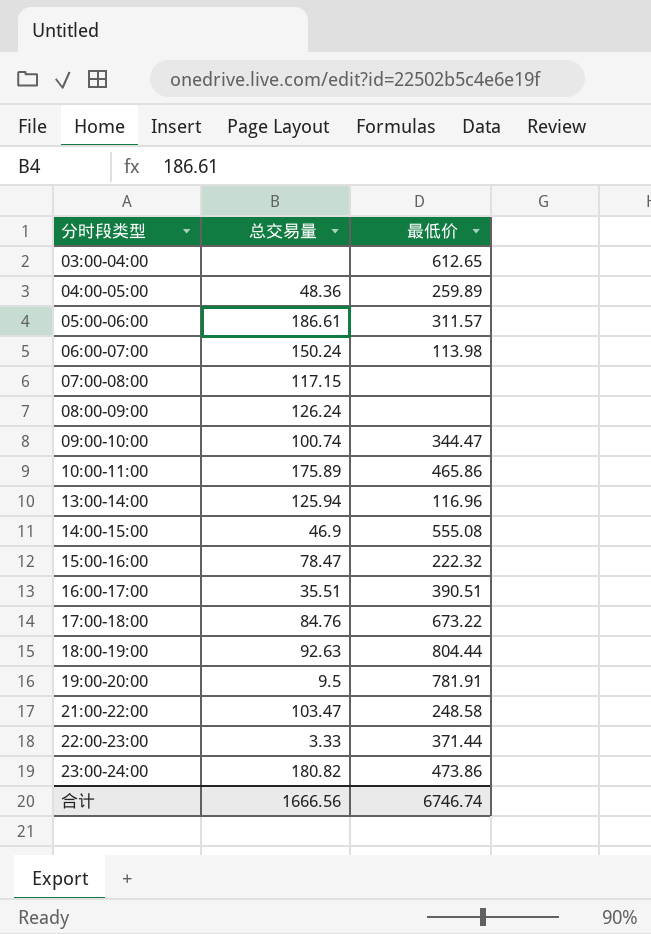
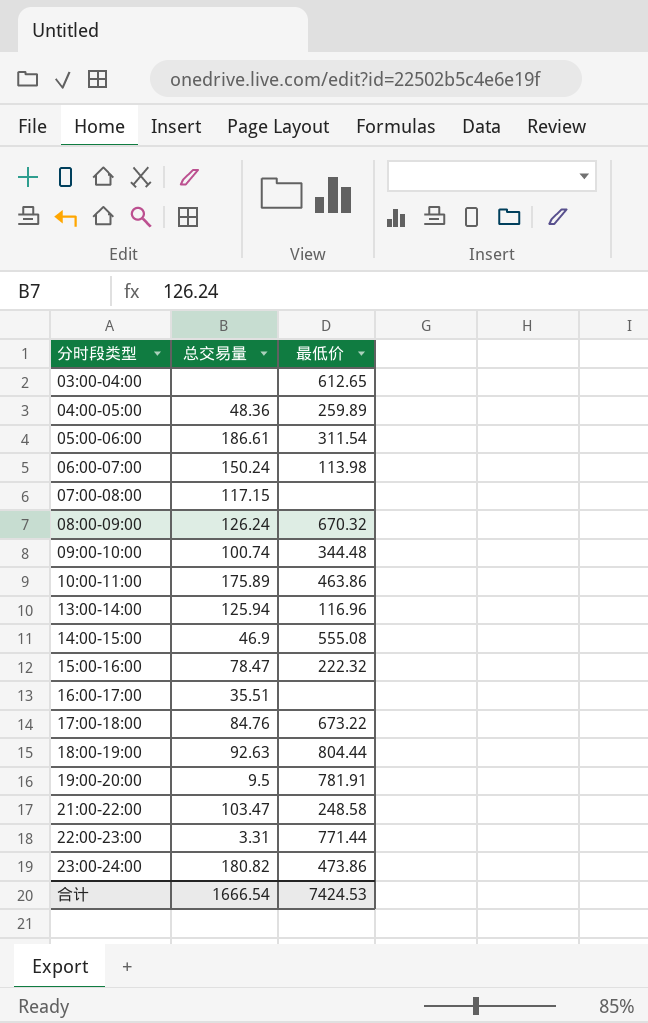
05:00-06:00 | 最低价: 311.57 -> 311.54
08:00-09:00 | 最低价: none -> 670.32
09:00-10:00 | 最低价: 344.47 -> 344.48
10:00-11:00 | 最低价: 465.86 -> 463.86
16:00-17:00 | 最低价: 390.51 -> none
22:00-23:00 | 总交易量: 3.33 -> 3.31
22:00-23:00 | 最低价: 371.44 -> 771.44
合计 | 总交易量: 1666.56 -> 1666.54
合计 | 最低价: 6746.74 -> 7424.53

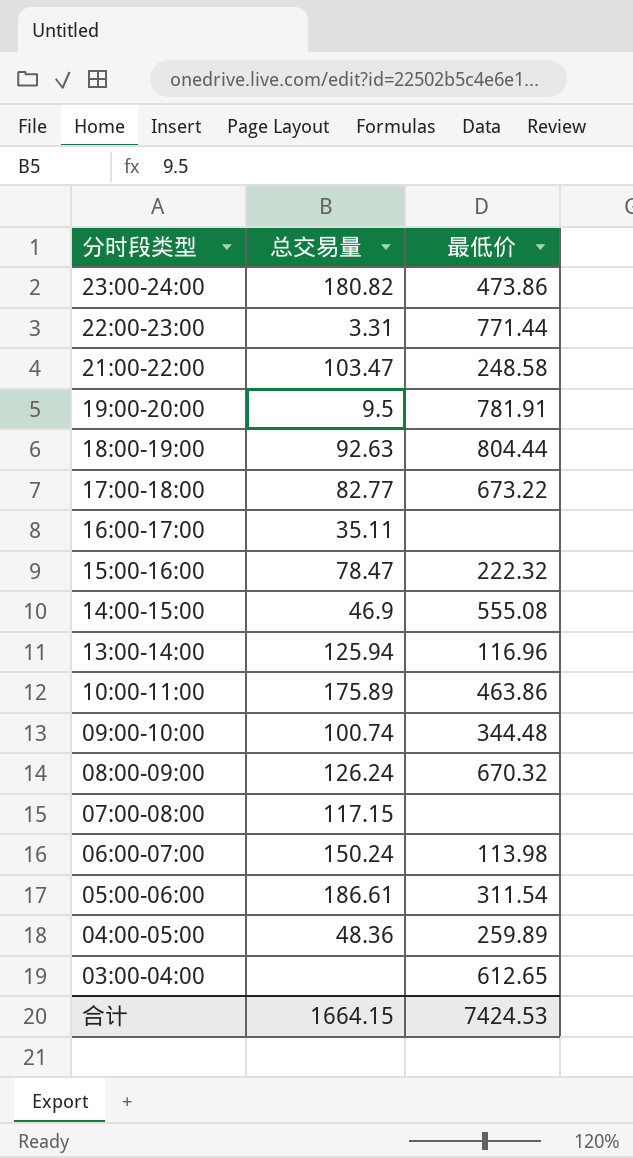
row order: 分时段类型 ascending -> 分时段类型 descending
17:00-18:00 | 总交易量: 84.76 -> 82.77
16:00-17:00 | 总交易量: 35.51 -> 35.11
合计 | 总交易量: 1666.54 -> 1664.15

